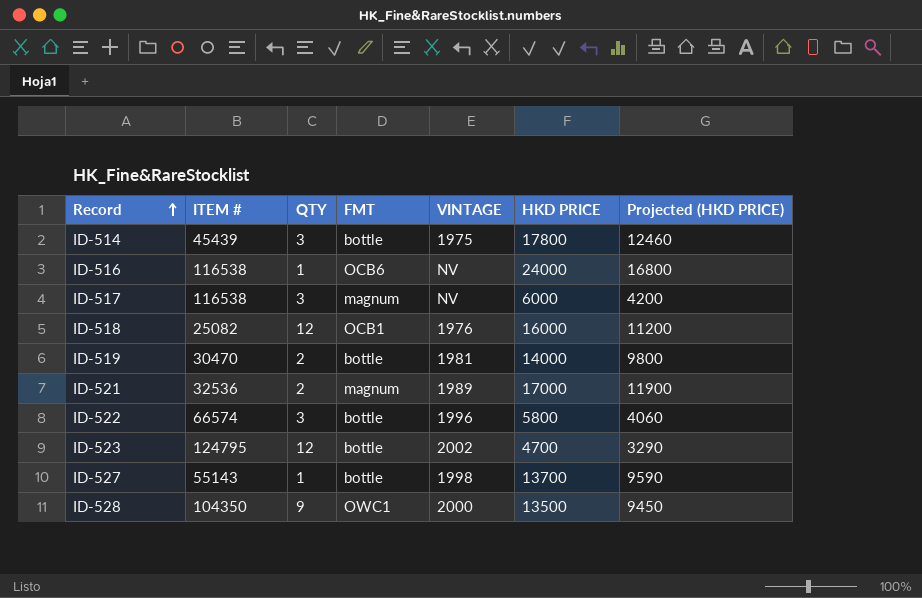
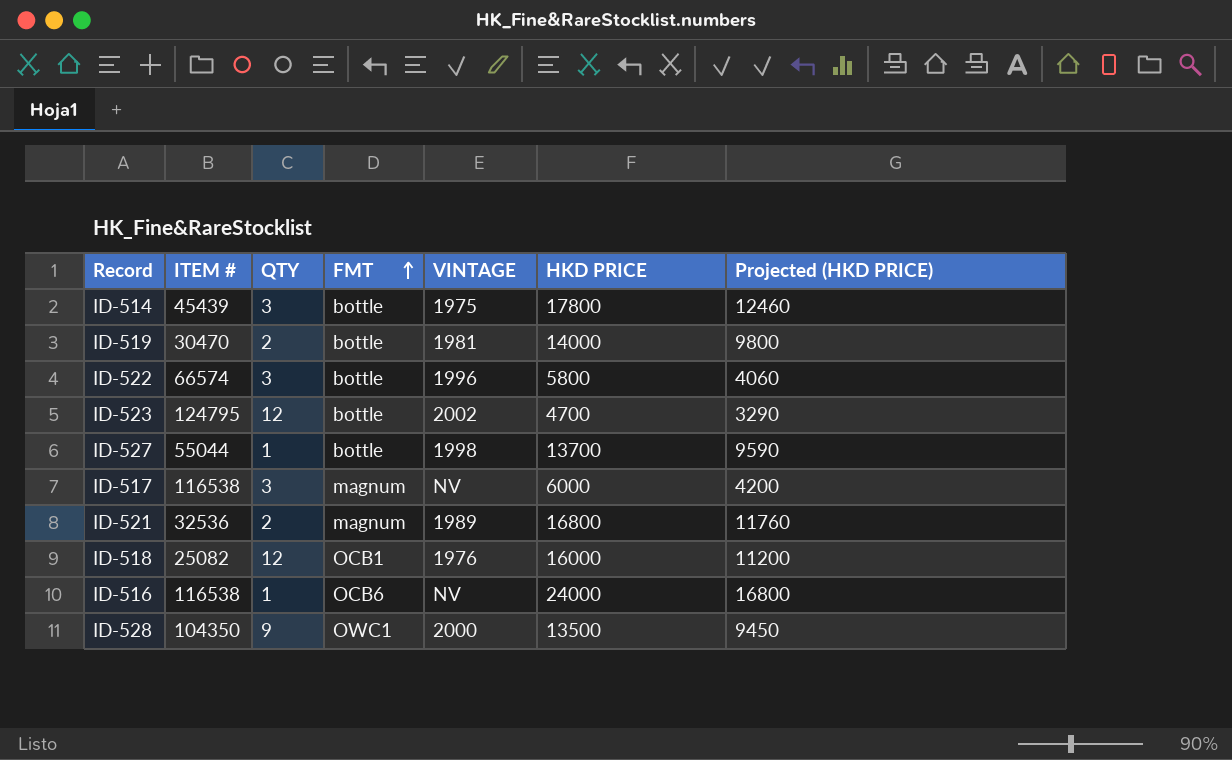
row order: Record ascending -> FMT ascending
ID-527 | ITEM #: 55143 -> 55044
ID-521 | HKD PRICE: 17000 -> 16800
ID-521 | Projected (HKD PRICE): 11900 -> 11760

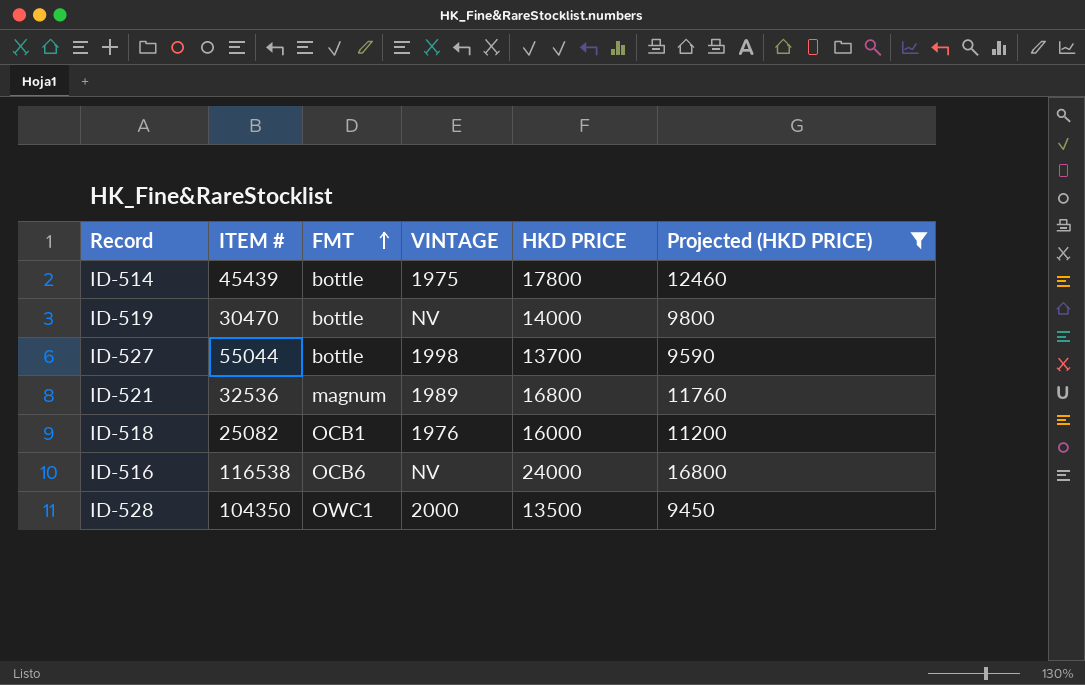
filter: none -> Projected (HKD PRICE) >= 9450
column QTY | position: 3 -> none
ID-519 | VINTAGE: 1981 -> NV

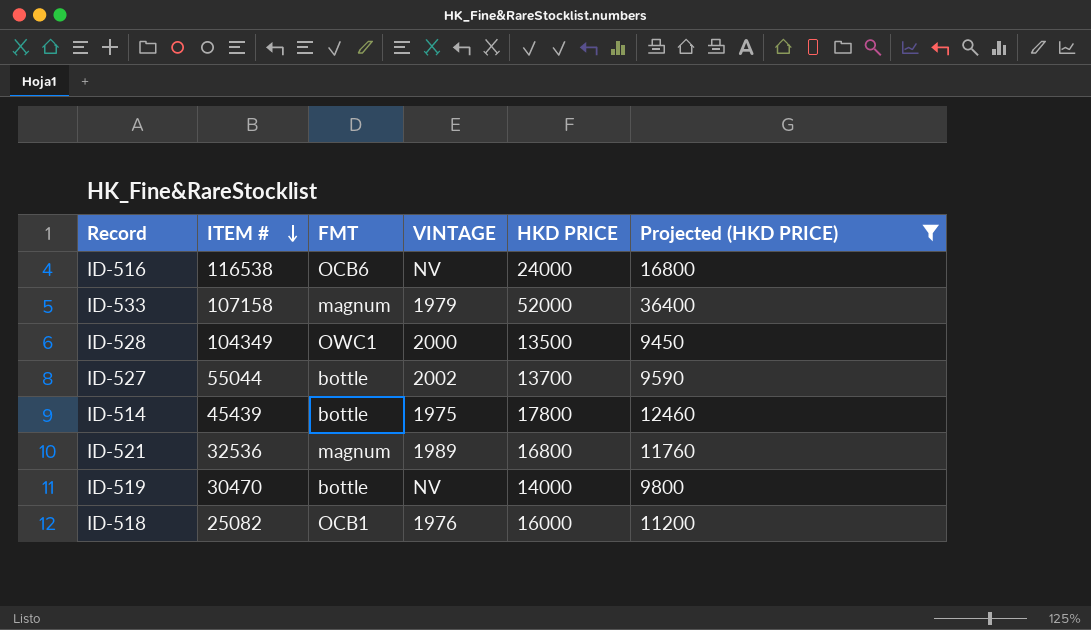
row order: FMT ascending -> ITEM # descending
row ID-533: none -> 107158 | magnum | 1979 | 52000 | 36400
ID-528 | ITEM #: 104350 -> 104349
ID-527 | VINTAGE: 1998 -> 2002

